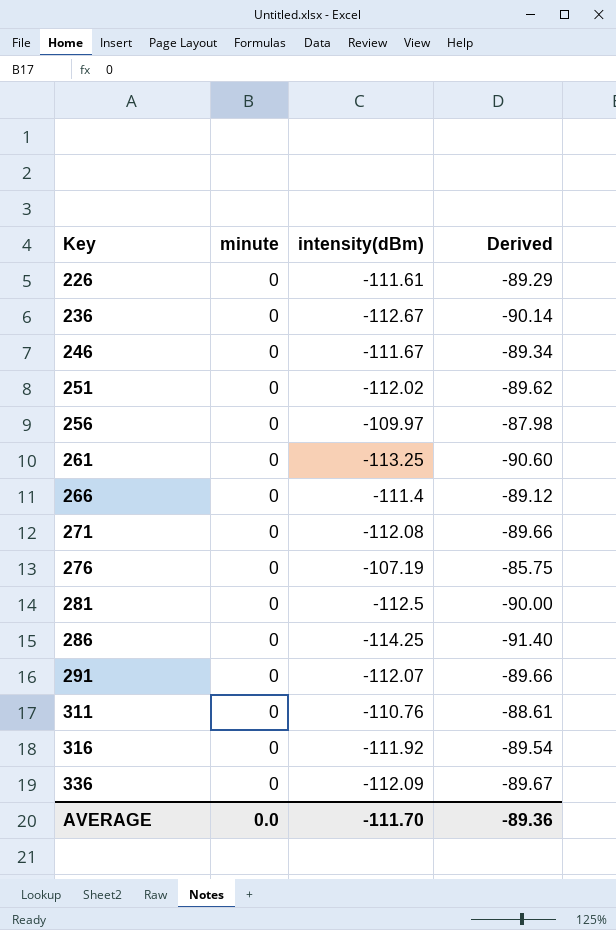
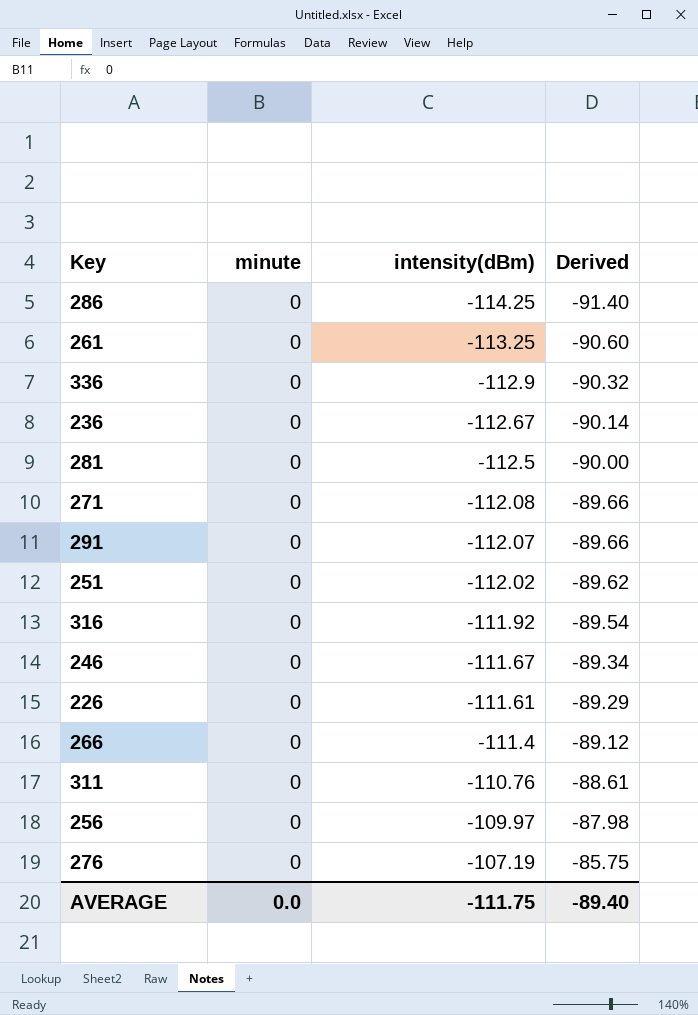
row order: Key ascending -> intensity(dBm) ascending
336 | intensity(dBm): -112.09 -> -112.9
336 | Derived: -89.67 -> -90.32
AVERAGE | intensity(dBm): -111.70 -> -111.75
AVERAGE | Derived: -89.36 -> -89.40

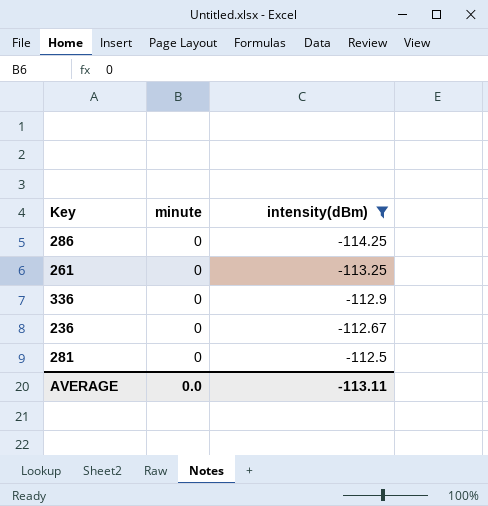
filter: none -> intensity(dBm) <= -112.5
column Derived | formula: [intensity(dBm)] * 0.8 -> none
AVERAGE | intensity(dBm): -111.75 -> -113.11

